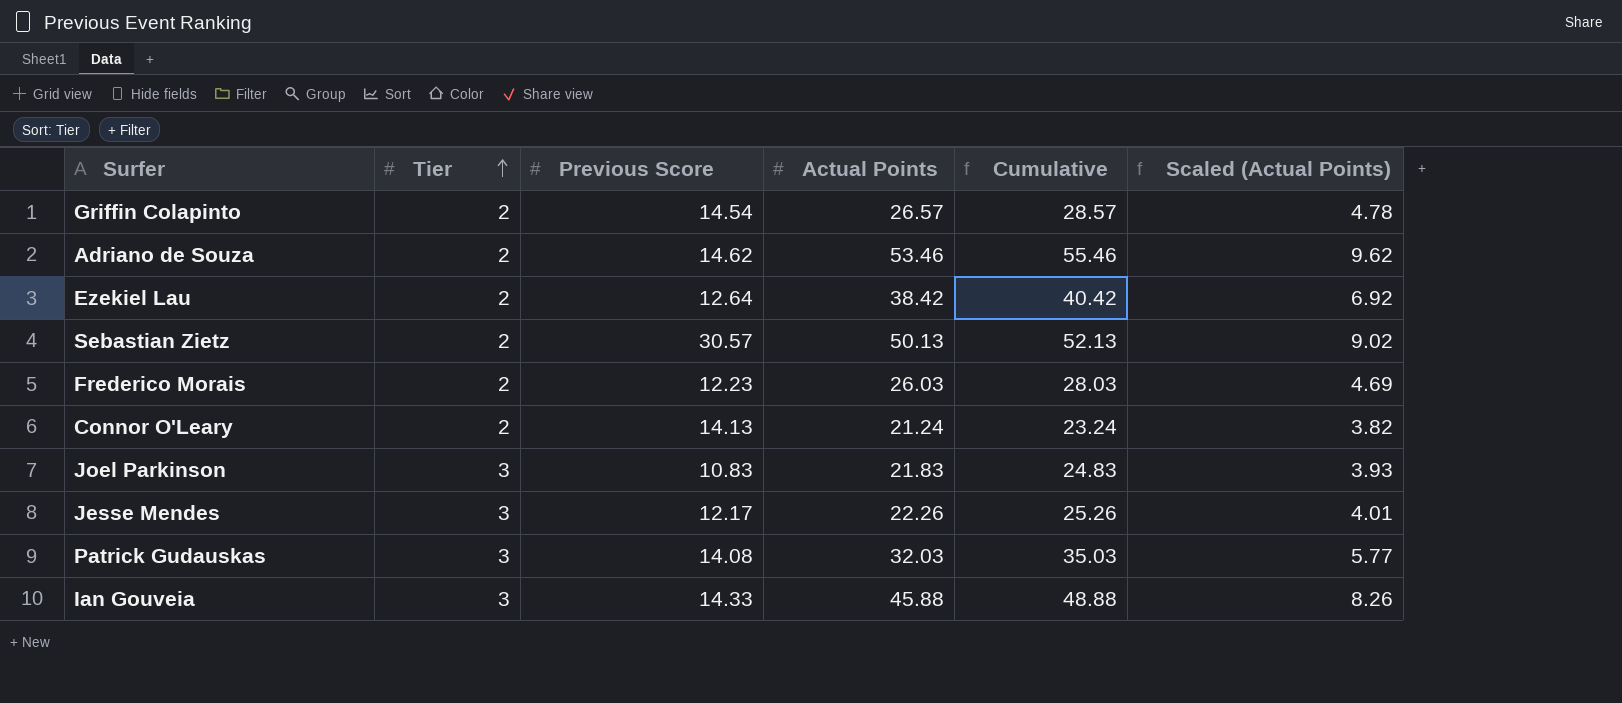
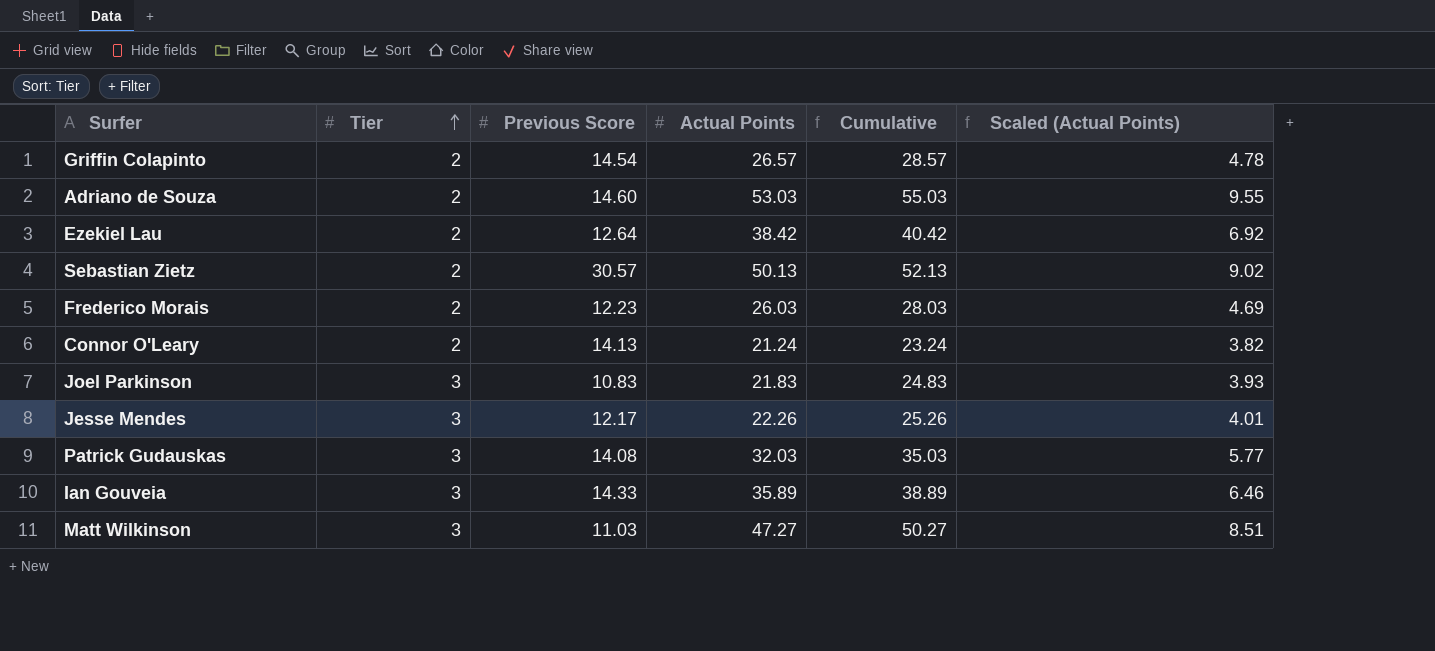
Adriano de Souza | Previous Score: 14.62 -> 14.60
Adriano de Souza | Actual Points: 53.46 -> 53.03
Adriano de Souza | Cumulative: 55.46 -> 55.03
Adriano de Souza | Scaled (Actual Points): 9.62 -> 9.55
Ian Gouveia | Actual Points: 45.88 -> 35.89
Ian Gouveia | Cumulative: 48.88 -> 38.89
Ian Gouveia | Scaled (Actual Points): 8.26 -> 6.46
row Matt Wilkinson: none -> 3 | 11.03 | 47.27 | 50.27 | 8.51

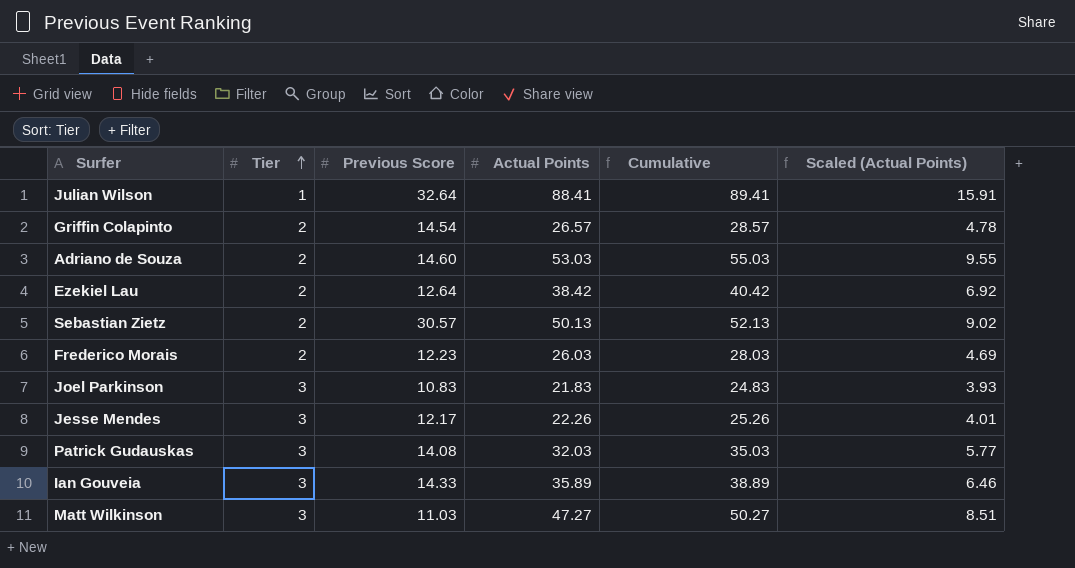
row Connor O'Leary: 2 | 14.13 | 21.24 | 23.24 | 3.82 -> none
row Julian Wilson: none -> 1 | 32.64 | 88.41 | 89.41 | 15.91

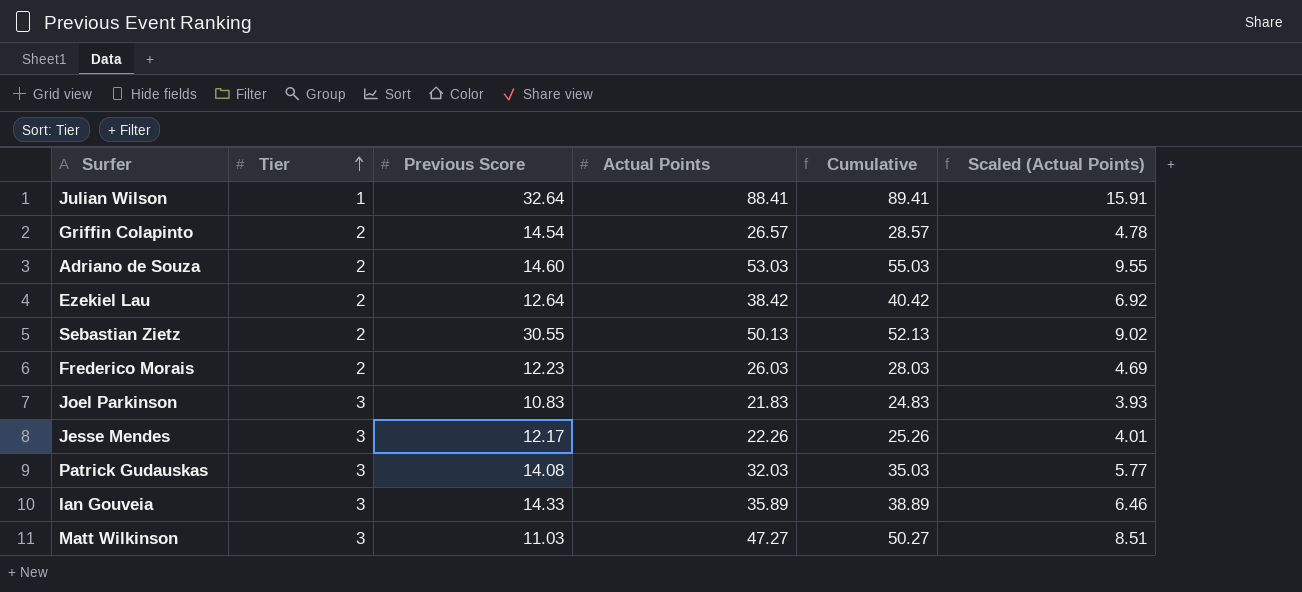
Sebastian Zietz | Previous Score: 30.57 -> 30.55

